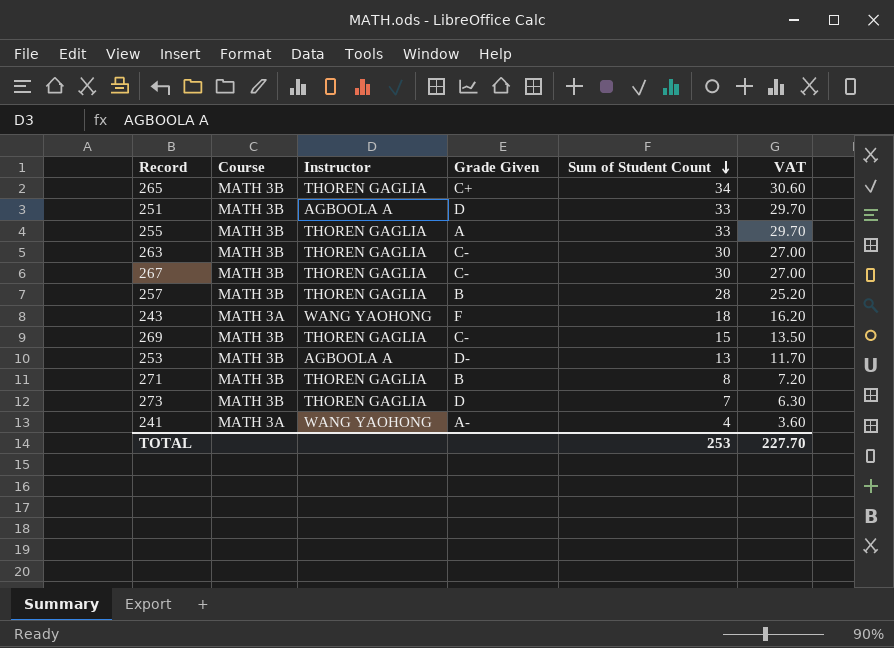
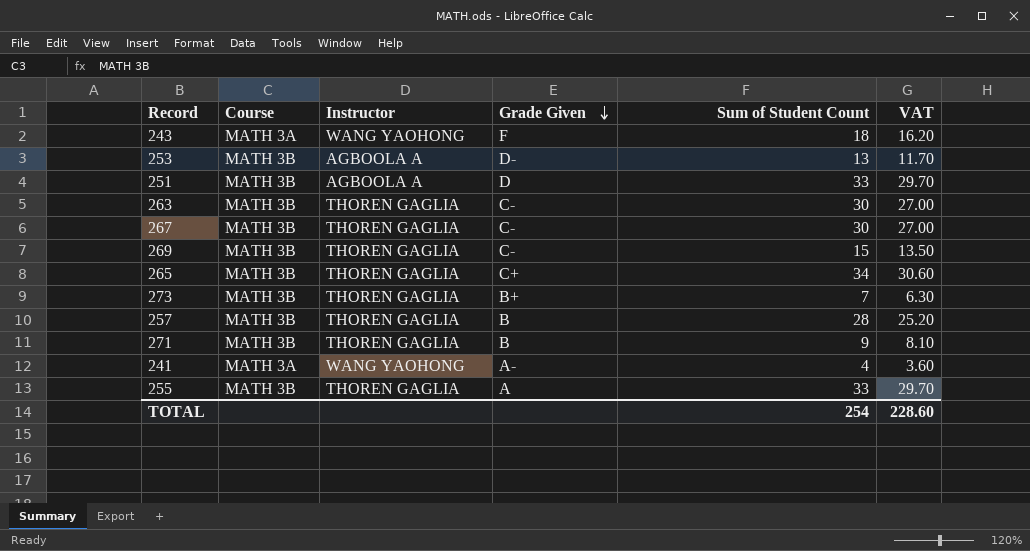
row order: Sum of Student Count descending -> Grade Given descending
273 | Grade Given: D -> B+
271 | Sum of Student Count: 8 -> 9
271 | VAT: 7.20 -> 8.10
TOTAL | Sum of Student Count: 253 -> 254
TOTAL | VAT: 227.70 -> 228.60

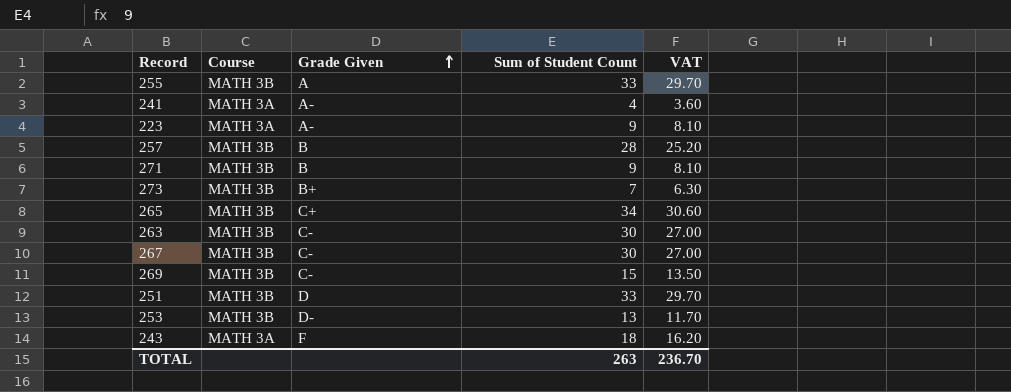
row order: Grade Given descending -> Grade Given ascending
column Instructor | position: 3 -> none
row 223: none -> MATH 3A | A- | 9 | 8.10
TOTAL | Sum of Student Count: 254 -> 263
TOTAL | VAT: 228.60 -> 236.70

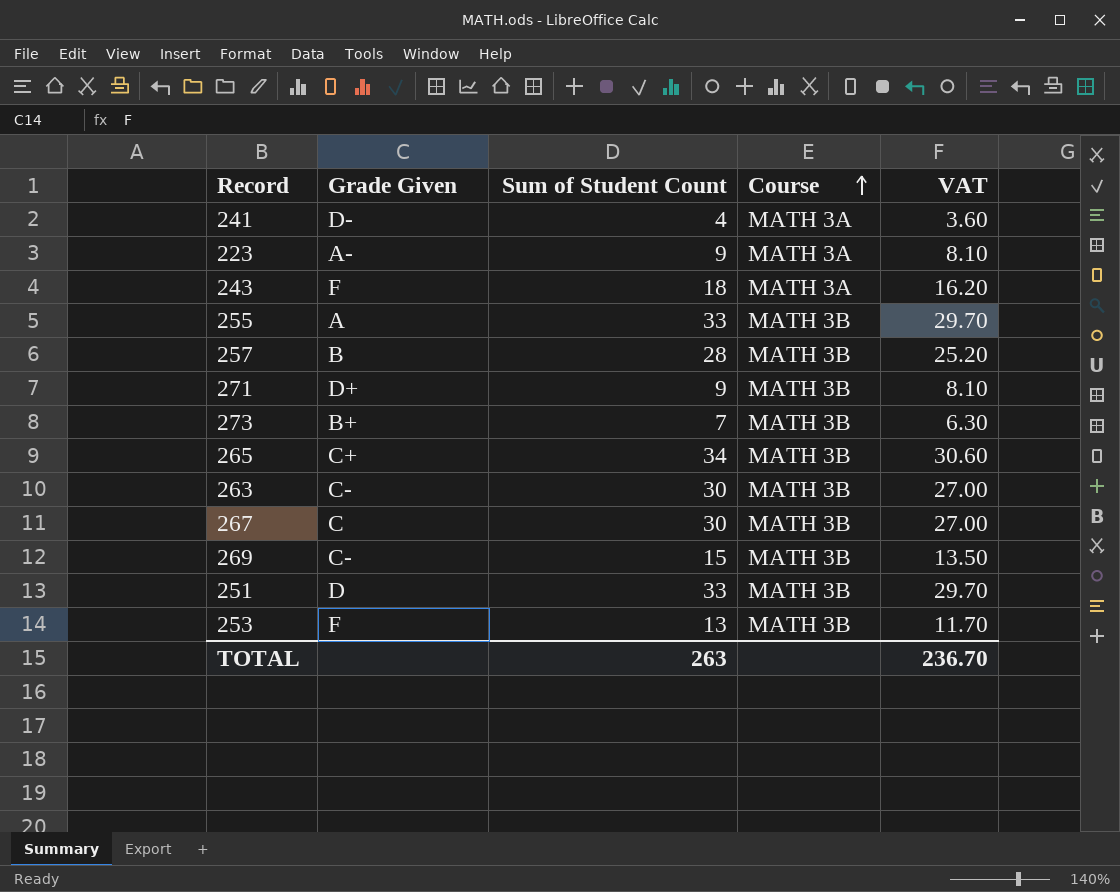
row order: Grade Given ascending -> Course ascending
column Course | position: 2 -> 4
241 | Grade Given: A- -> D-
271 | Grade Given: B -> D+
267 | Grade Given: C- -> C
253 | Grade Given: D- -> F

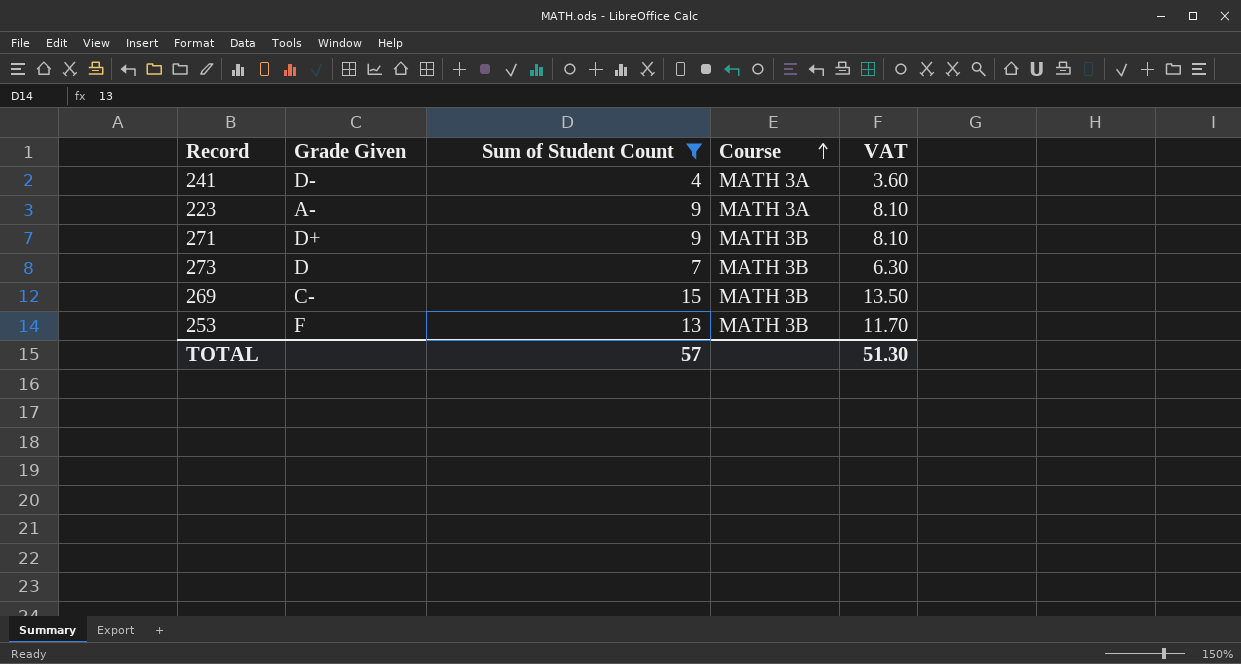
filter: none -> Sum of Student Count <= 15
273 | Grade Given: B+ -> D
TOTAL | Sum of Student Count: 263 -> 57
TOTAL | VAT: 236.70 -> 51.30

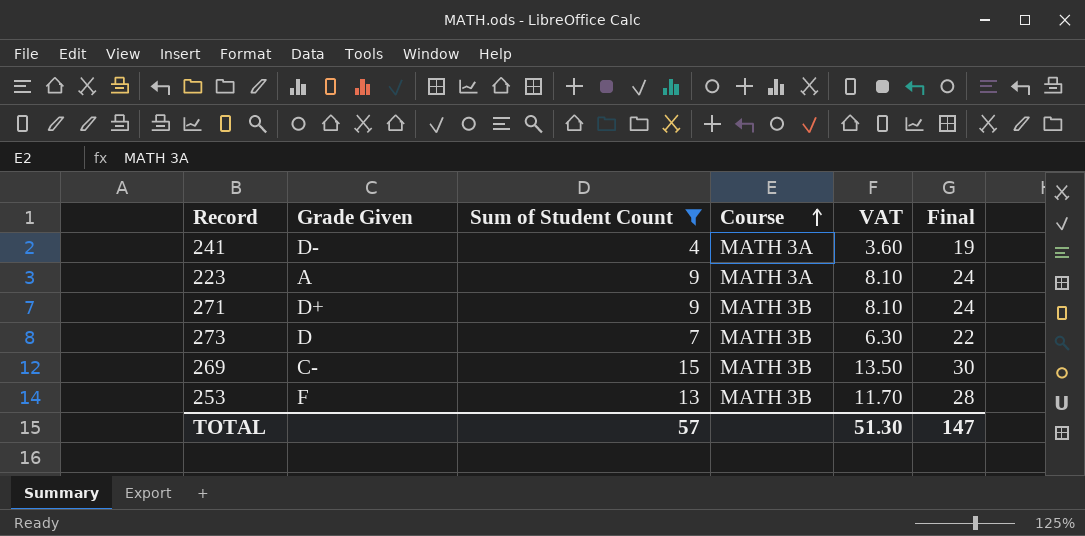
column Final | formula: none -> [Sum of Student Count] + 15
223 | Grade Given: A- -> A

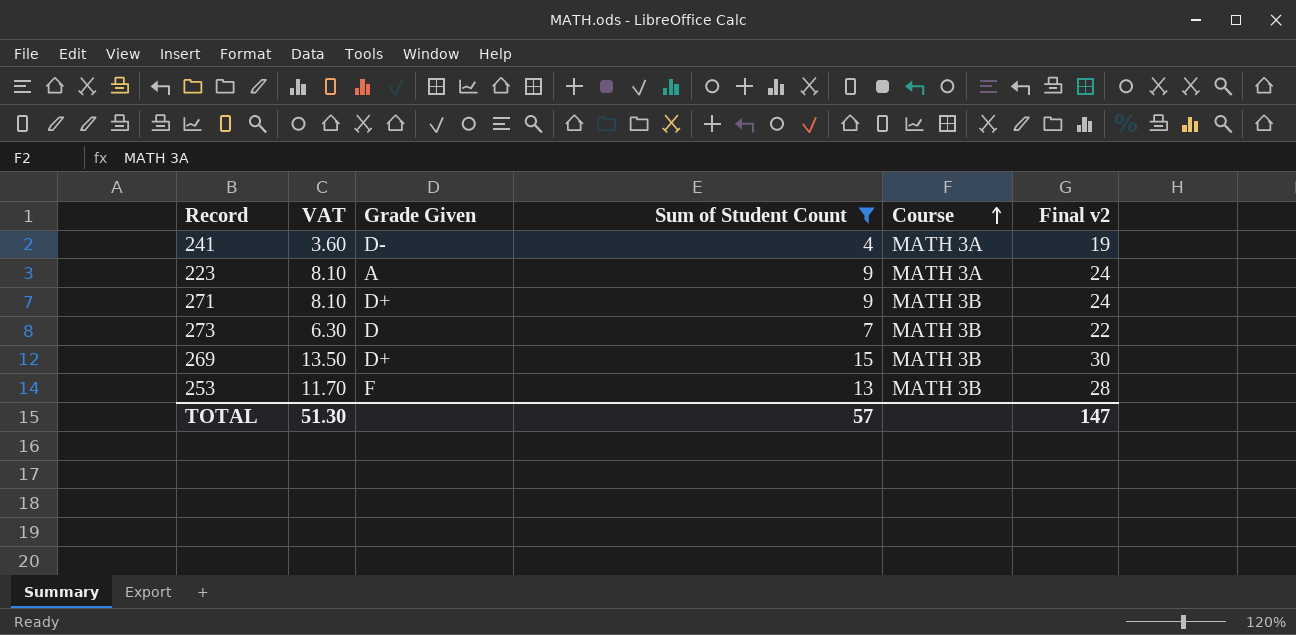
column VAT | position: 5 -> 2
column name: Final -> Final v2
269 | Grade Given: C- -> D+

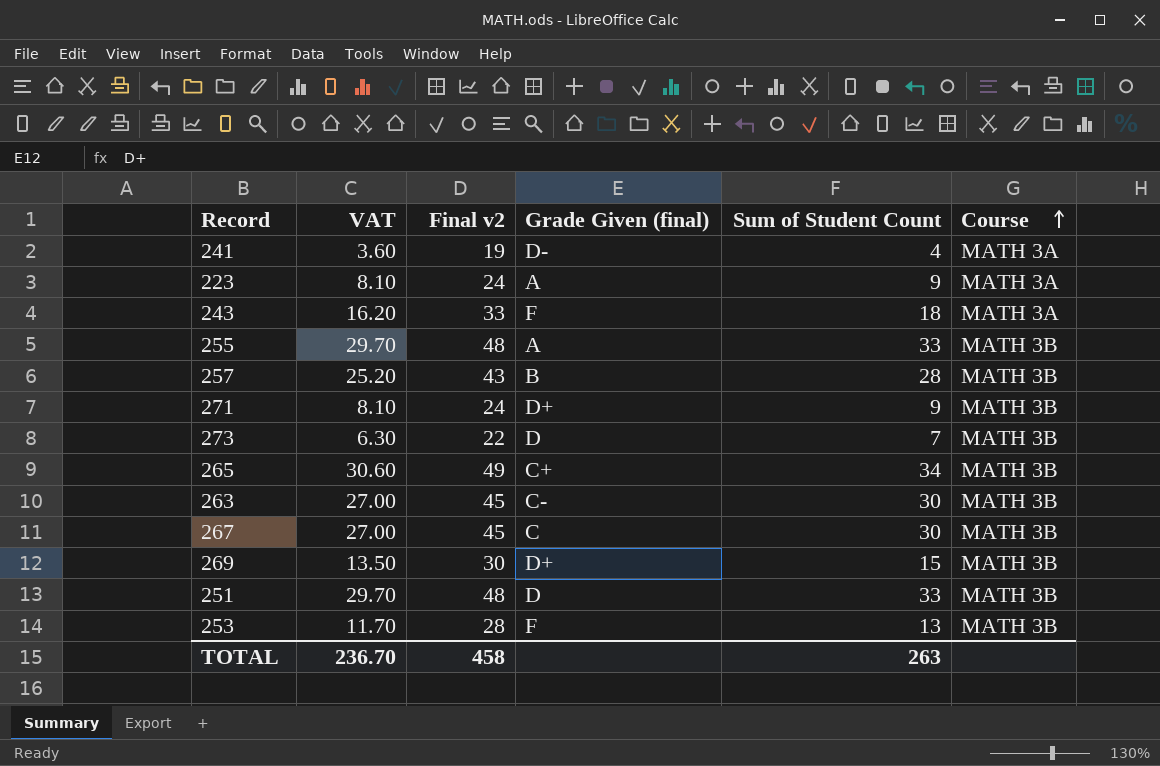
filter: Sum of Student Count <= 15 -> none
column Final v2 | position: 6 -> 3
column name: Grade Given -> Grade Given (final)
TOTAL | VAT: 51.30 -> 236.70
TOTAL | Final v2: 147 -> 458
TOTAL | Sum of Student Count: 57 -> 263

